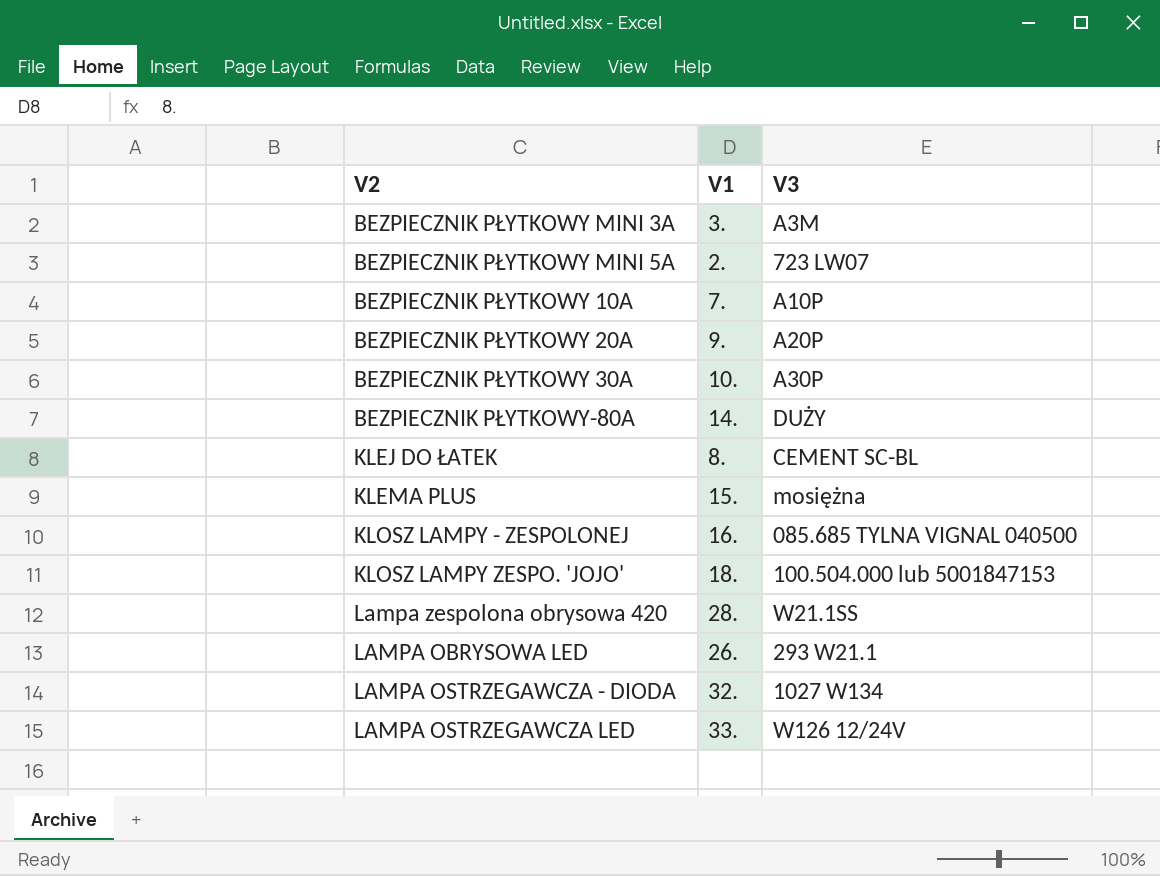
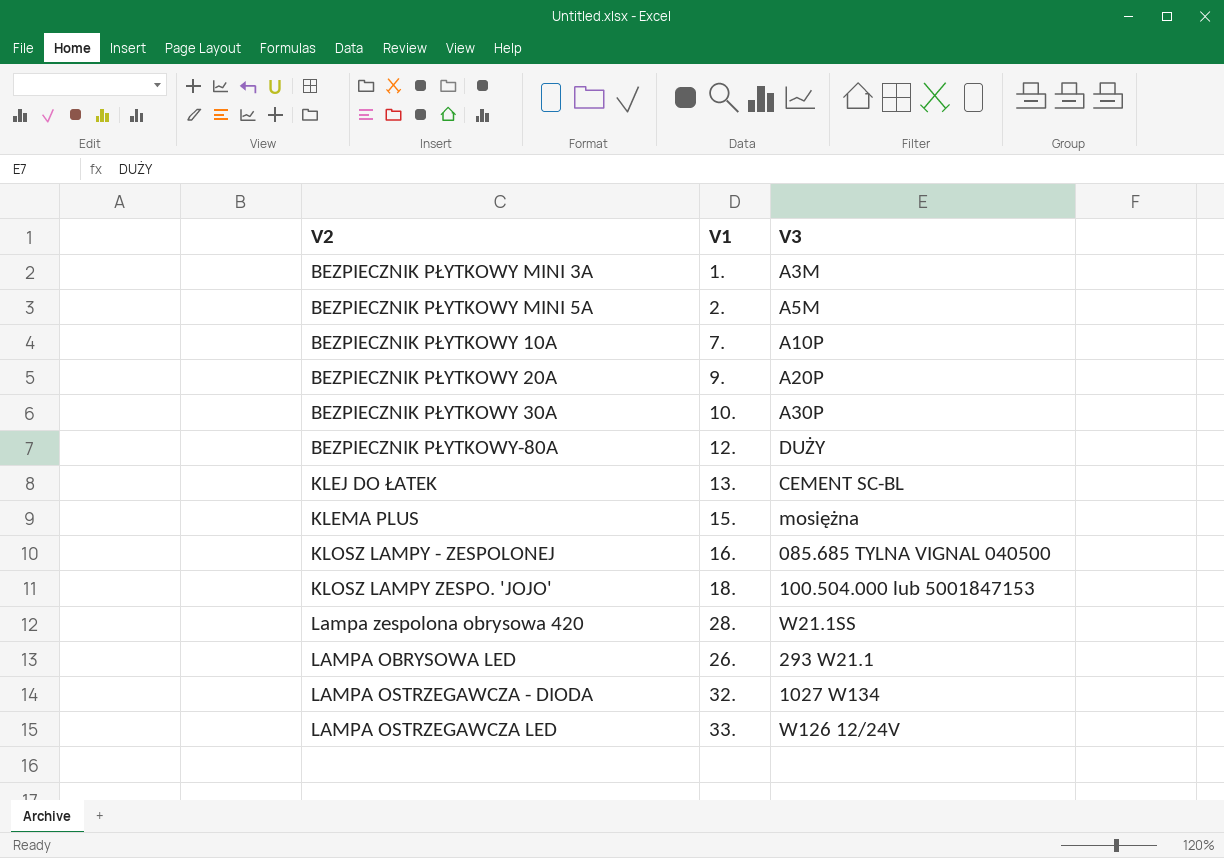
BEZPIECZNIK PŁYTKOWY MINI 3A | V1: 3. -> 1.
BEZPIECZNIK PŁYTKOWY MINI 5A | V3: 723 LW07 -> A5M
BEZPIECZNIK PŁYTKOWY-80A | V1: 14. -> 12.
KLEJ DO ŁATEK | V1: 8. -> 13.

